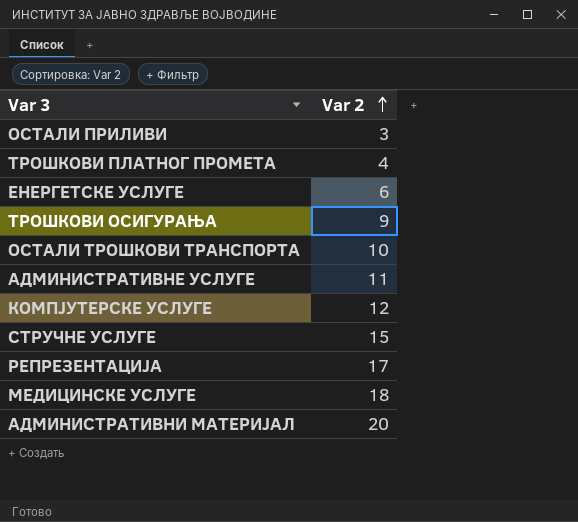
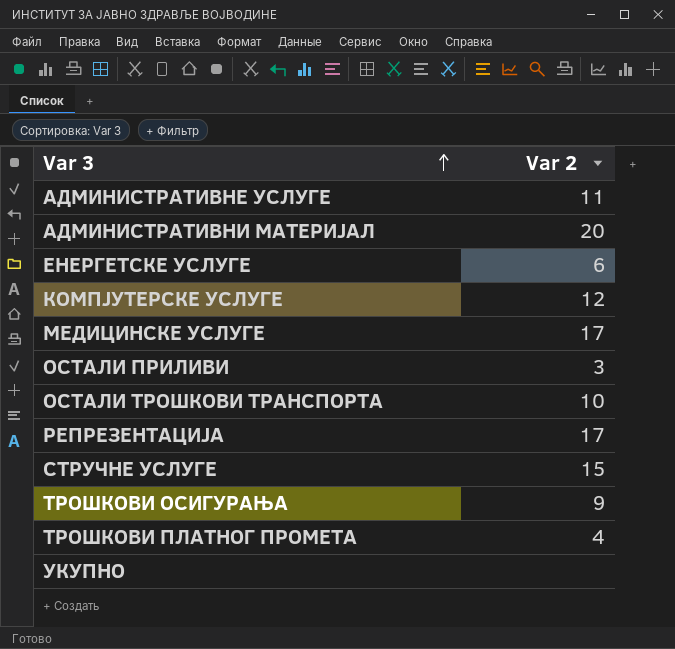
row order: Var 2 ascending -> Var 3 ascending
МЕДИЦИНСКЕ УСЛУГЕ | Var 2: 18 -> 17
row УКУПНО: none -> none

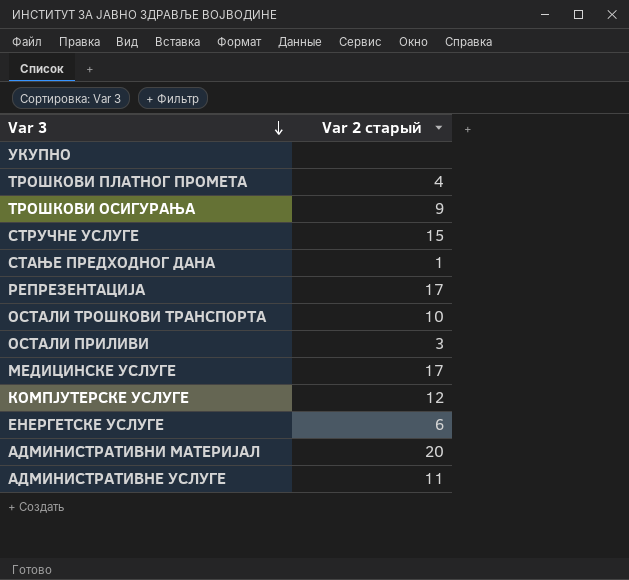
row order: Var 3 ascending -> Var 3 descending
column name: Var 2 -> Var 2 старый
row СТАЊЕ ПРЕДХОДНОГ ДАНА: none -> 1

